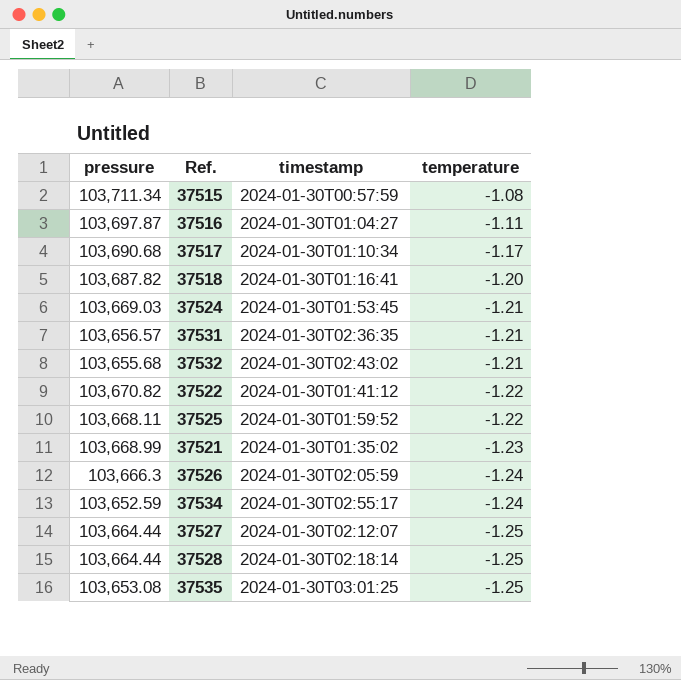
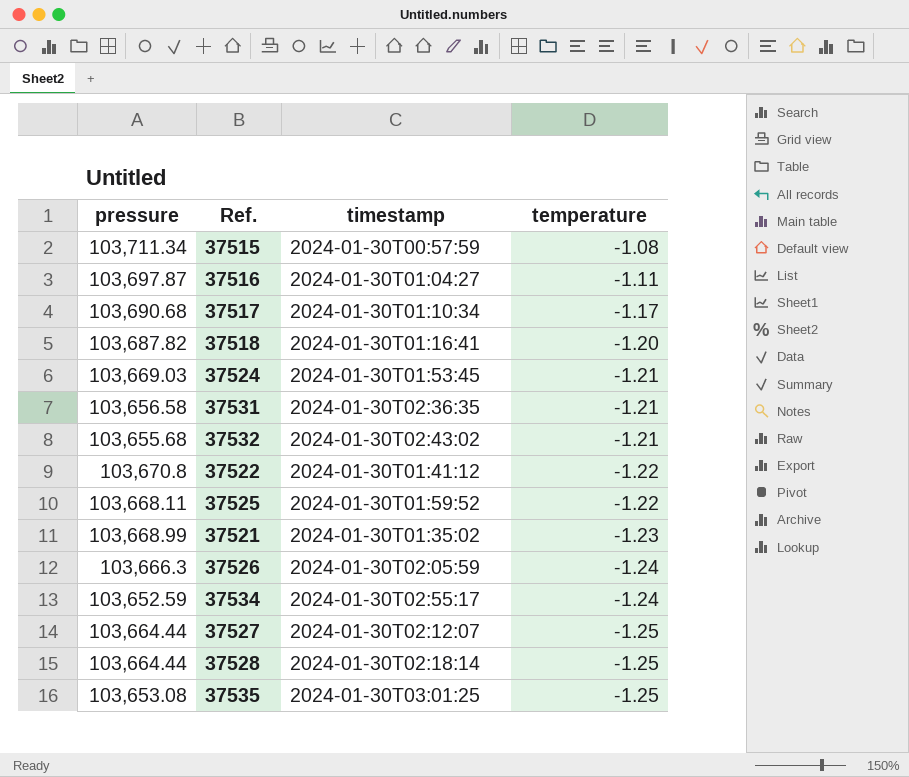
37531 | pressure: 103,656.57 -> 103,656.58
37522 | pressure: 103,670.82 -> 103,670.8

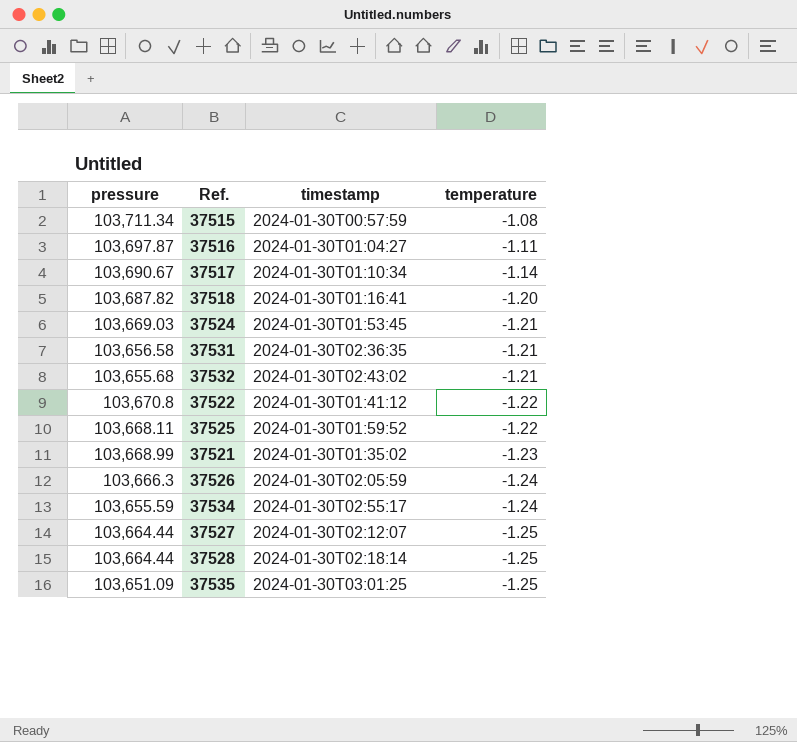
37517 | pressure: 103,690.68 -> 103,690.67
37517 | temperature: -1.17 -> -1.14
37534 | pressure: 103,652.59 -> 103,655.59
37535 | pressure: 103,653.08 -> 103,651.09

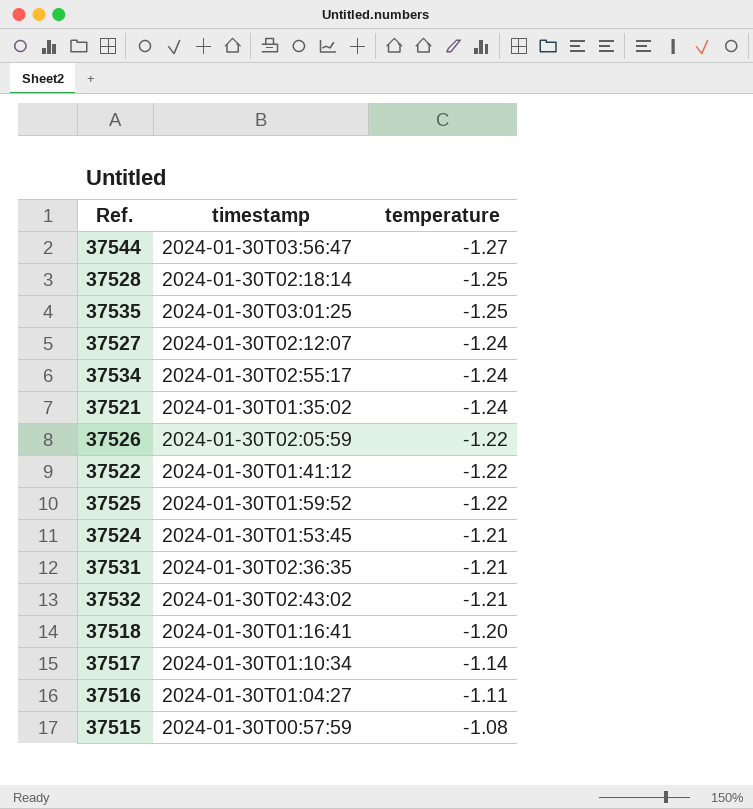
row order: temperature descending -> temperature ascending
column pressure | position: 1 -> none
row 37544: none -> 2024-01-30T03:56:47 | -1.27
37527 | temperature: -1.25 -> -1.24
37521 | temperature: -1.23 -> -1.24
37526 | temperature: -1.24 -> -1.22

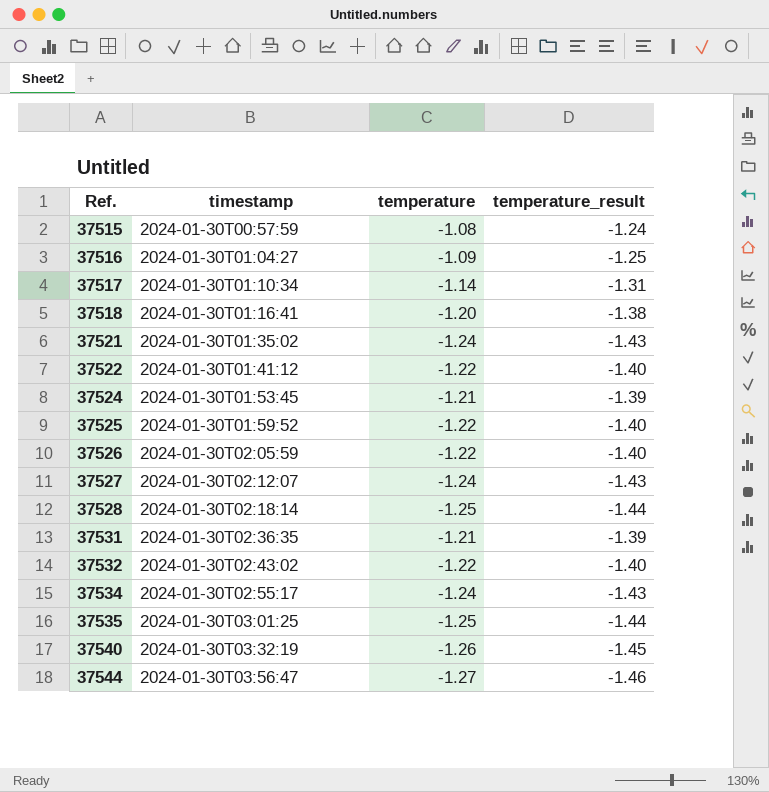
row order: temperature ascending -> Ref. ascending
column temperature_result | formula: none -> [temperature] * 1.15
37516 | temperature: -1.11 -> -1.09
37532 | temperature: -1.21 -> -1.22
row 37540: none -> 2024-01-30T03:32:19 | -1.26 | -1.45

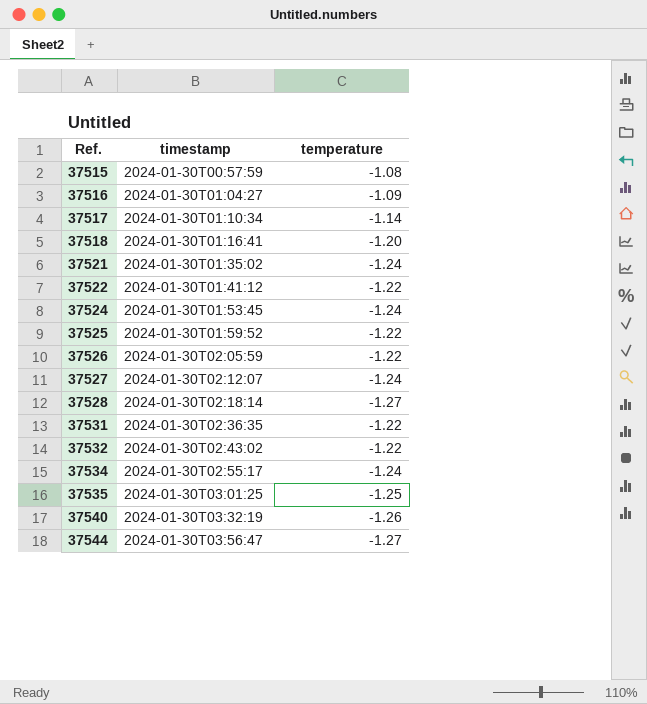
column temperature_result | formula: [temperature] * 1.15 -> none
37524 | temperature: -1.21 -> -1.24
37528 | temperature: -1.25 -> -1.27
37531 | temperature: -1.21 -> -1.22

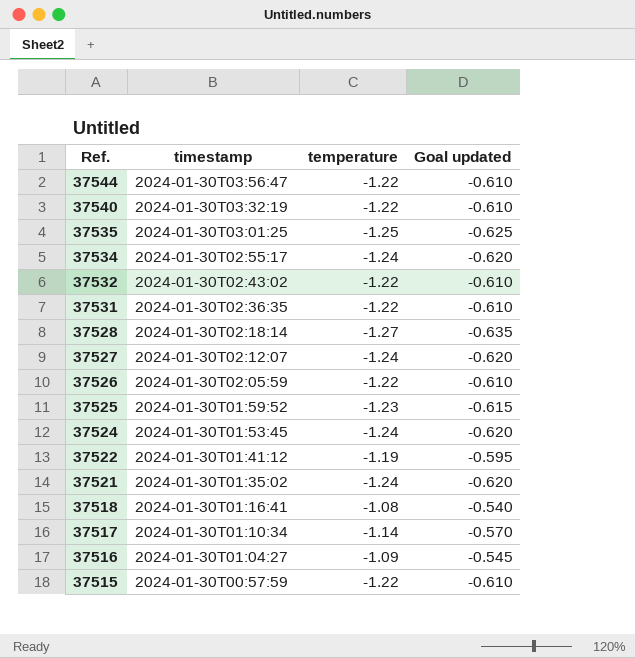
row order: Ref. ascending -> Ref. descending
column Goal updated | formula: none -> [temperature] * 0.5
37544 | temperature: -1.27 -> -1.22
37540 | temperature: -1.26 -> -1.22
37525 | temperature: -1.22 -> -1.23
37522 | temperature: -1.22 -> -1.19
37518 | temperature: -1.20 -> -1.08
37515 | temperature: -1.08 -> -1.22

